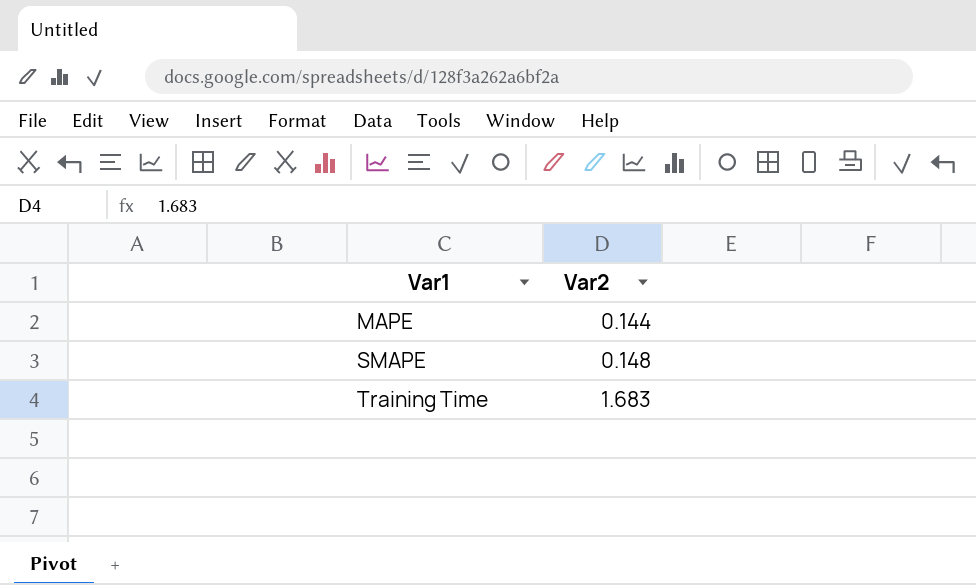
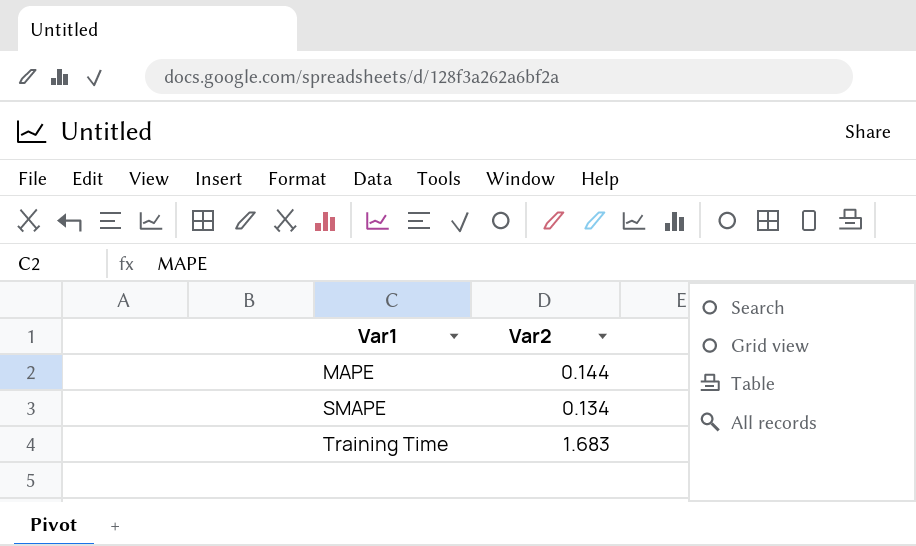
SMAPE | Var2: 0.148 -> 0.134

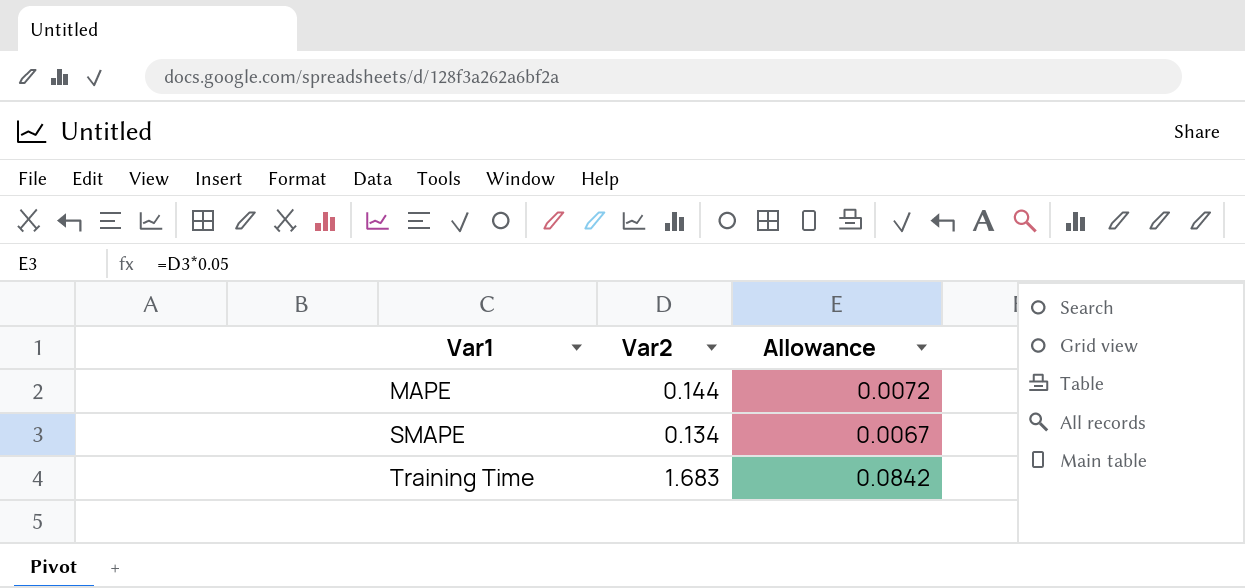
column Allowance | formula: none -> [Var2] * 0.05

